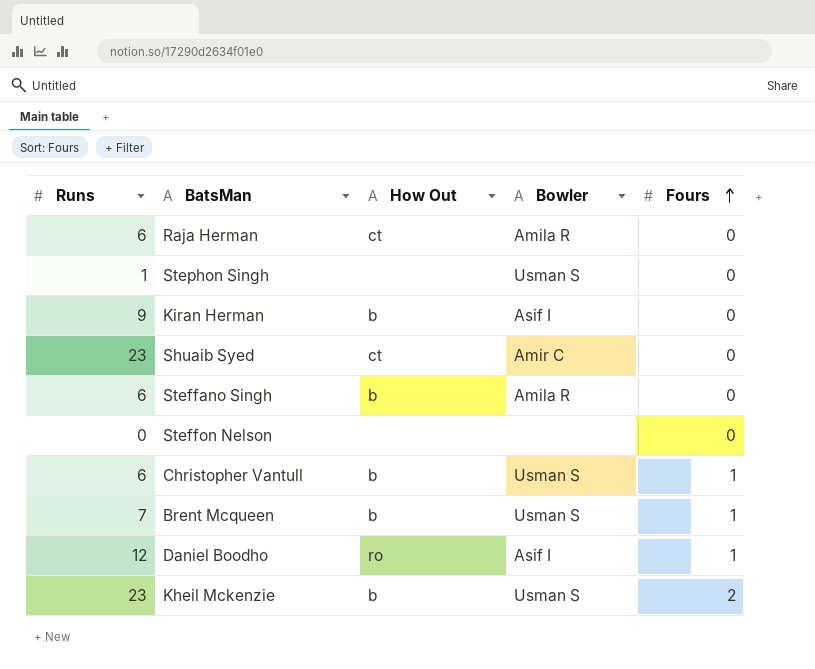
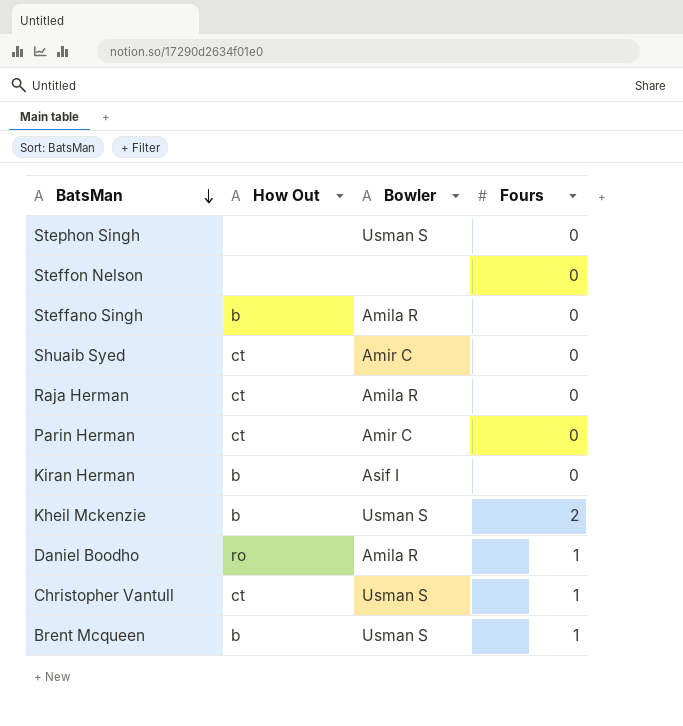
row order: Fours ascending -> BatsMan descending
column Runs | position: 1 -> none
row Parin Herman: none -> ct | Amir C | 0
Daniel Boodho | Bowler: Asif I -> Amila R
Christopher Vantull | How Out: b -> ct

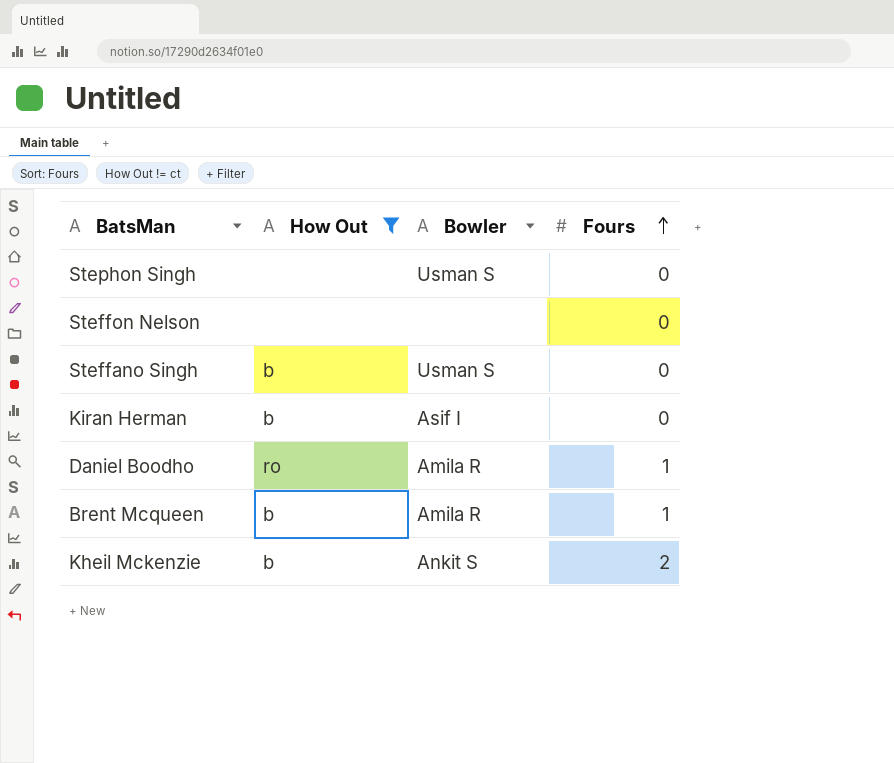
filter: none -> How Out != ct
row order: BatsMan descending -> Fours ascending
Steffano Singh | Bowler: Amila R -> Usman S
Brent Mcqueen | Bowler: Usman S -> Amila R
Kheil Mckenzie | Bowler: Usman S -> Ankit S

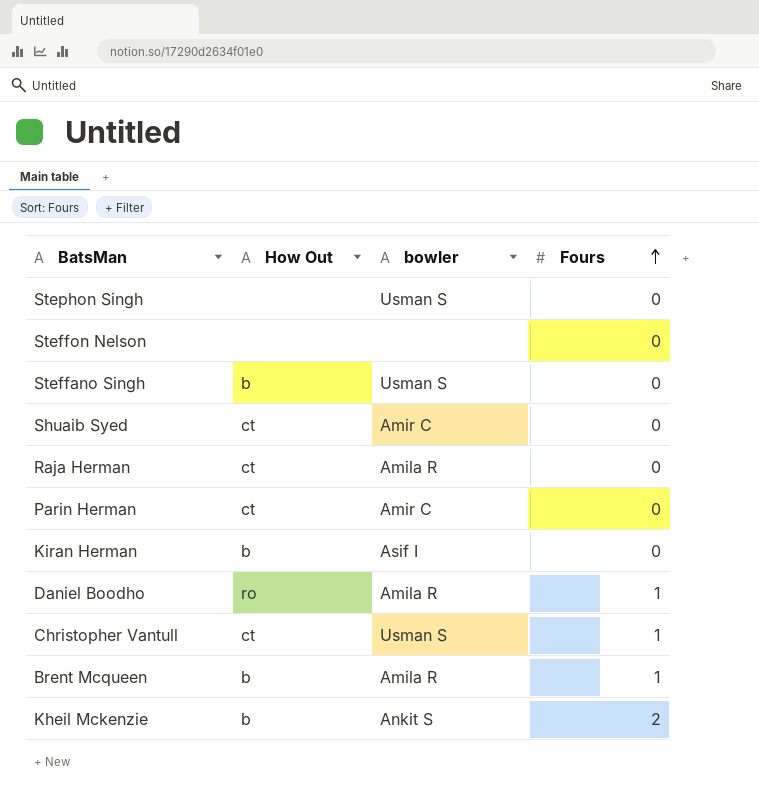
filter: How Out != ct -> none
column name: Bowler -> bowler

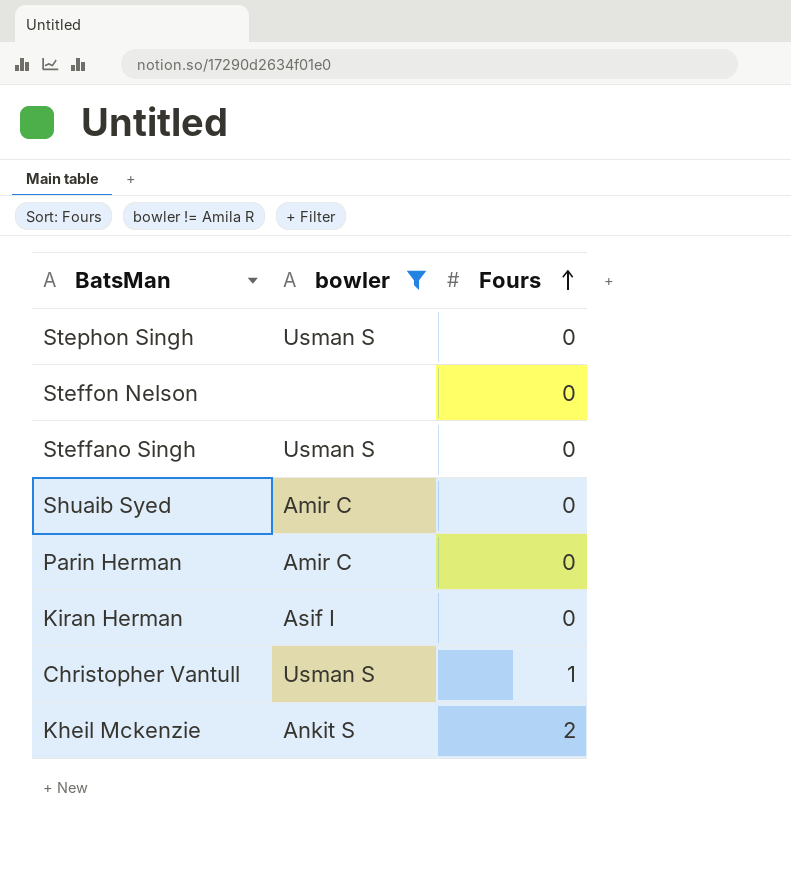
filter: none -> bowler != Amila R
column How Out | position: 2 -> none

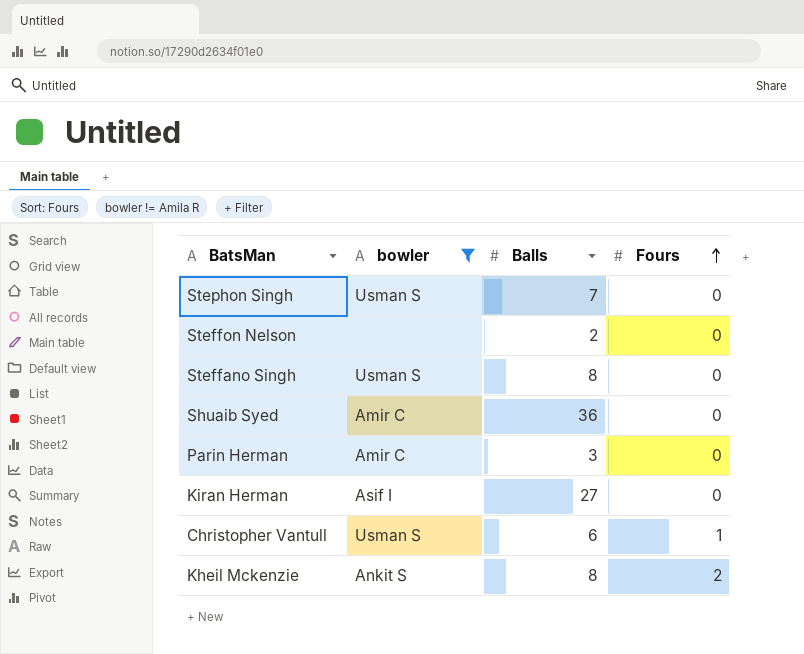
column Balls | position: none -> 3

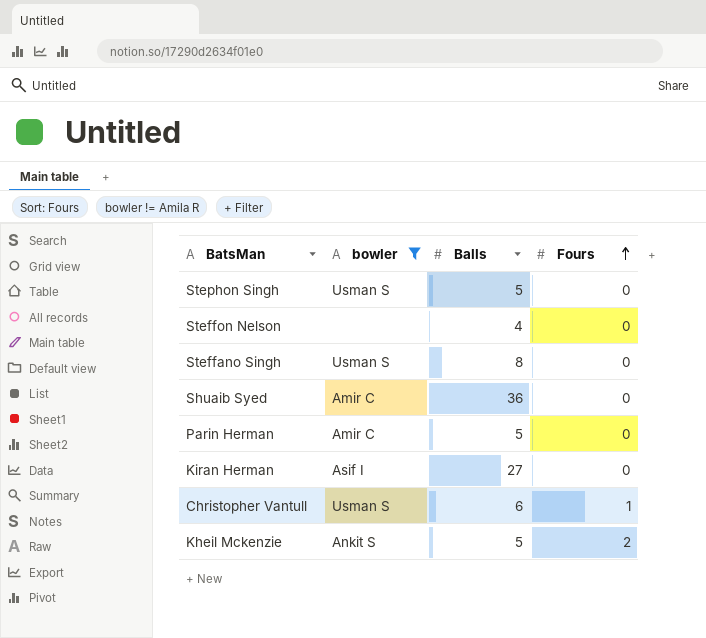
Stephon Singh | Balls: 7 -> 5
Steffon Nelson | Balls: 2 -> 4
Parin Herman | Balls: 3 -> 5
Kheil Mckenzie | Balls: 8 -> 5

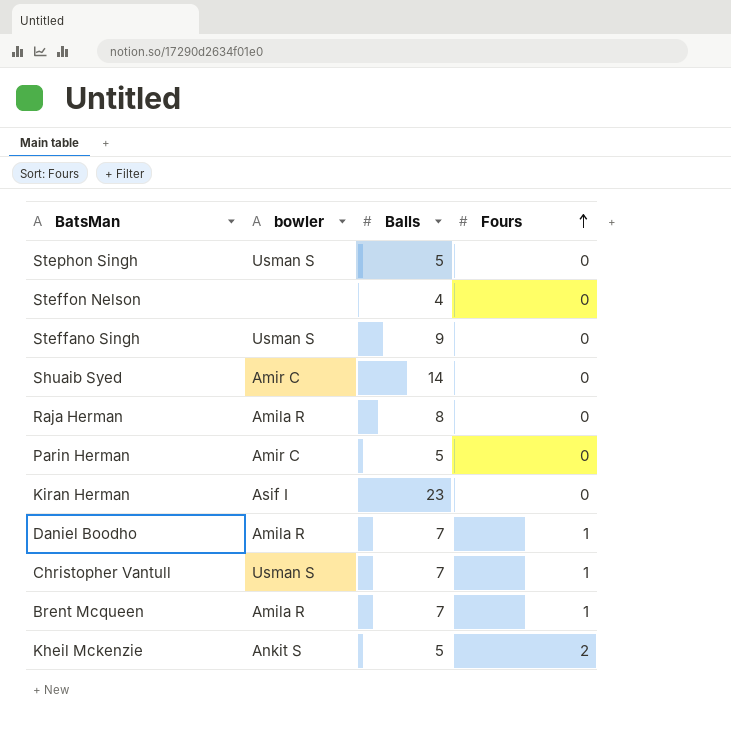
filter: bowler != Amila R -> none
Steffano Singh | Balls: 8 -> 9
Shuaib Syed | Balls: 36 -> 14
Kiran Herman | Balls: 27 -> 23
Christopher Vantull | Balls: 6 -> 7

